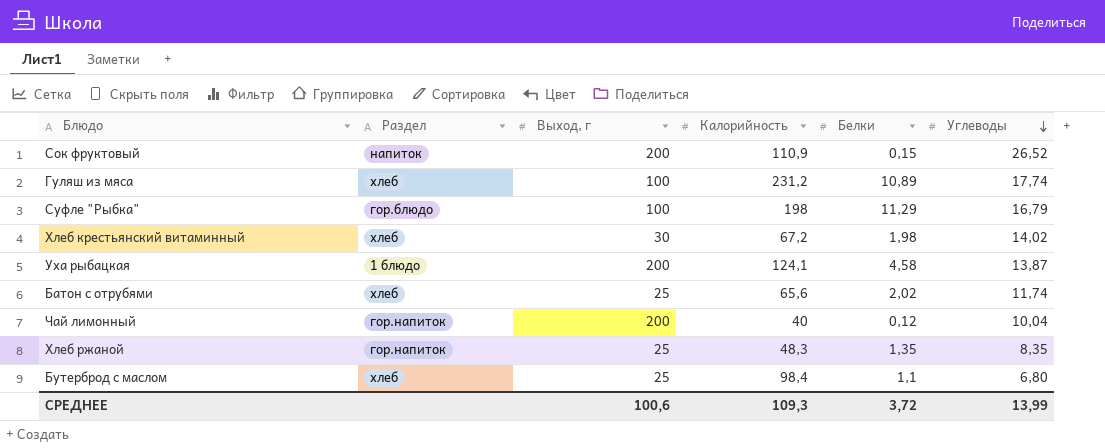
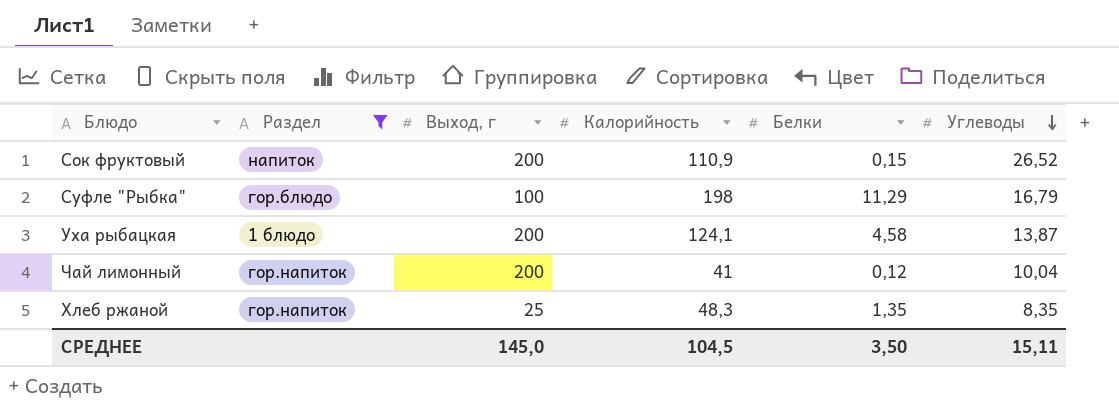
filter: none -> Раздел != хлеб
Чай лимонный | Калорийность: 40 -> 41
СРЕДНЕЕ | Выход, г: 100,6 -> 145,0
СРЕДНЕЕ | Калорийность: 109,3 -> 104,5
СРЕДНЕЕ | Белки: 3,72 -> 3,50
СРЕДНЕЕ | Углеводы: 13,99 -> 15,11

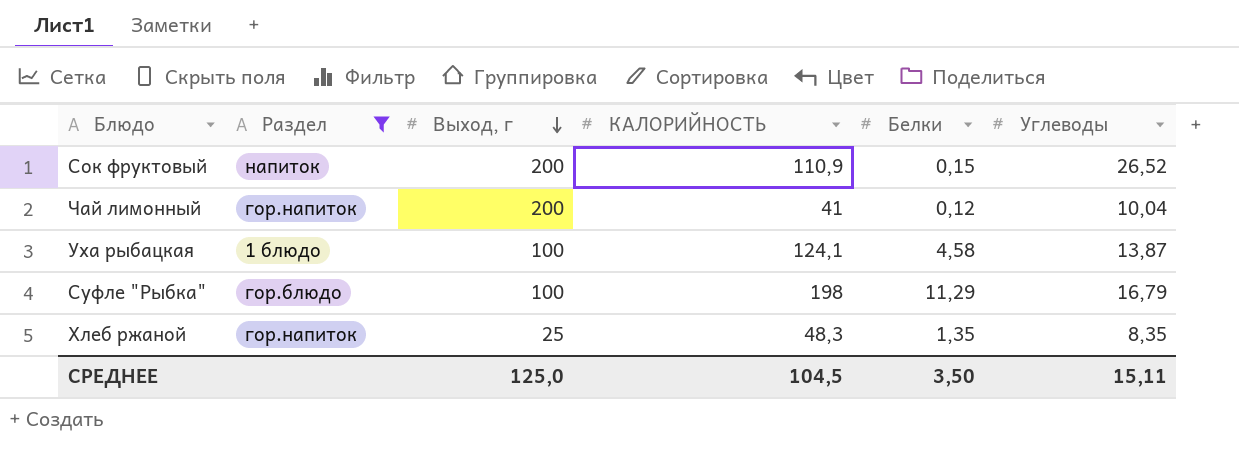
row order: Углеводы descending -> Выход, г descending
column name: Калорийность -> КАЛОРИЙНОСТЬ
Уха рыбацкая | Выход, г: 200 -> 100
СРЕДНЕЕ | Выход, г: 145,0 -> 125,0

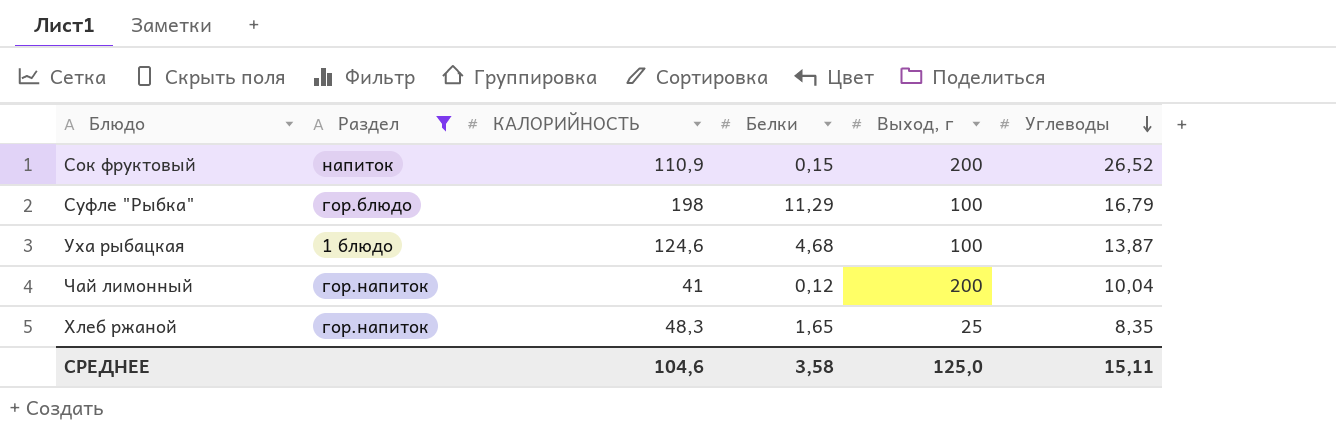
row order: Выход, г descending -> Углеводы descending
column Выход, г | position: 3 -> 5
Уха рыбацкая | КАЛОРИЙНОСТЬ: 124,1 -> 124,6
Уха рыбацкая | Белки: 4,58 -> 4,68
Хлеб ржаной | Белки: 1,35 -> 1,65
СРЕДНЕЕ | КАЛОРИЙНОСТЬ: 104,5 -> 104,6
СРЕДНЕЕ | Белки: 3,50 -> 3,58

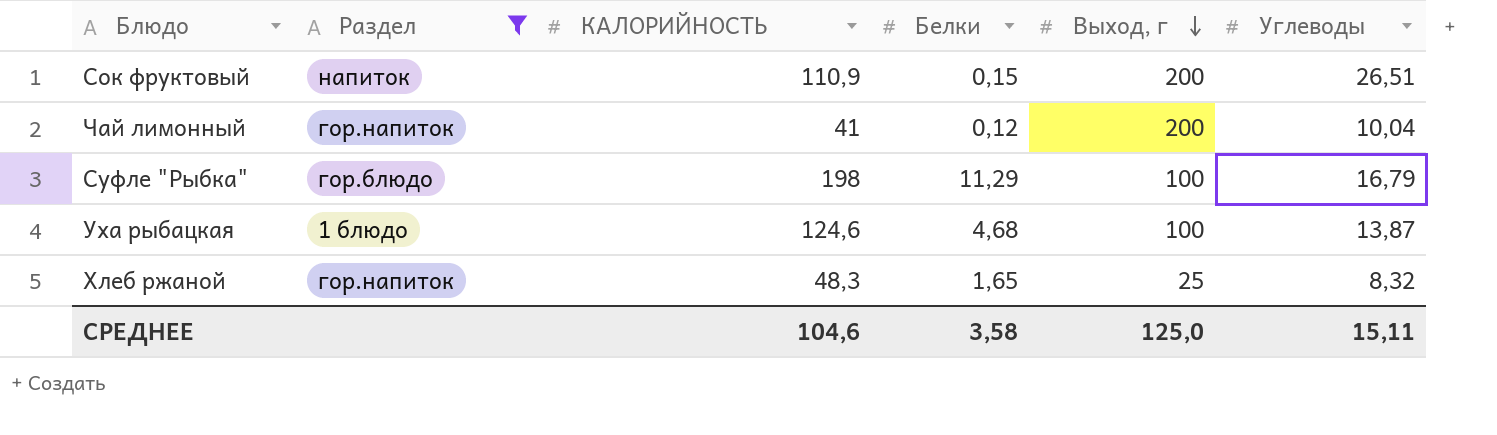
row order: Углеводы descending -> Выход, г descending
Сок фруктовый | Углеводы: 26,52 -> 26,51
Хлеб ржаной | Углеводы: 8,35 -> 8,32

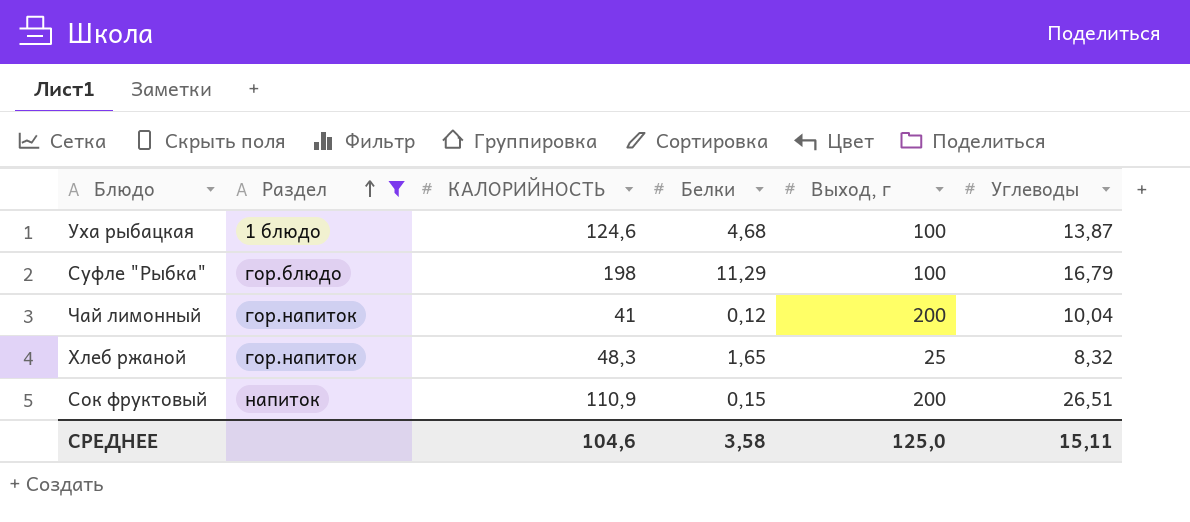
row order: Выход, г descending -> Раздел ascending

